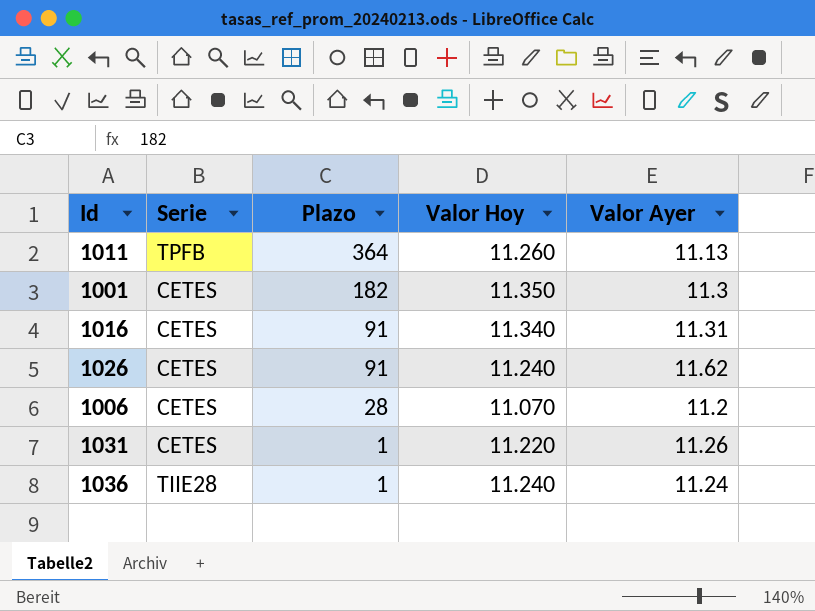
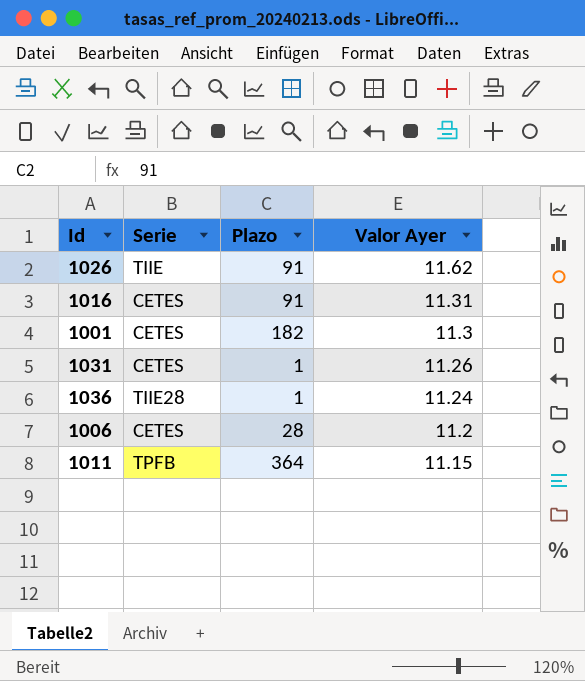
row order: Plazo descending -> Valor Ayer descending
column Valor Hoy | position: 4 -> none
1026 | Serie: CETES -> TIIE
1011 | Valor Ayer: 11.13 -> 11.15

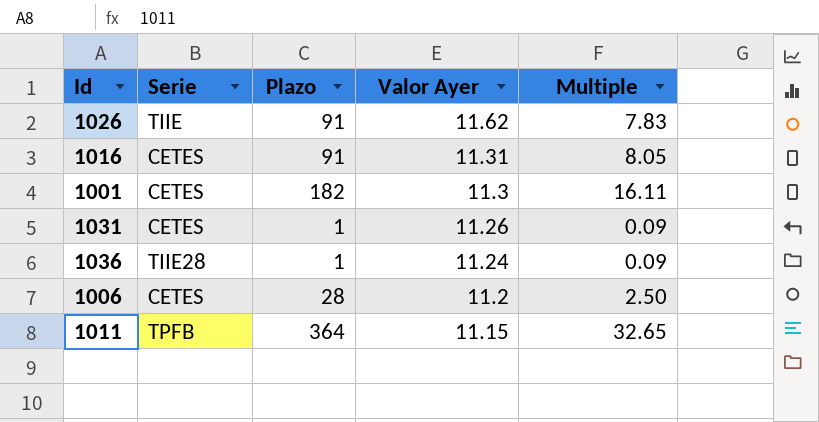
column Multiple | formula: none -> [Plazo] / [Valor Ayer]

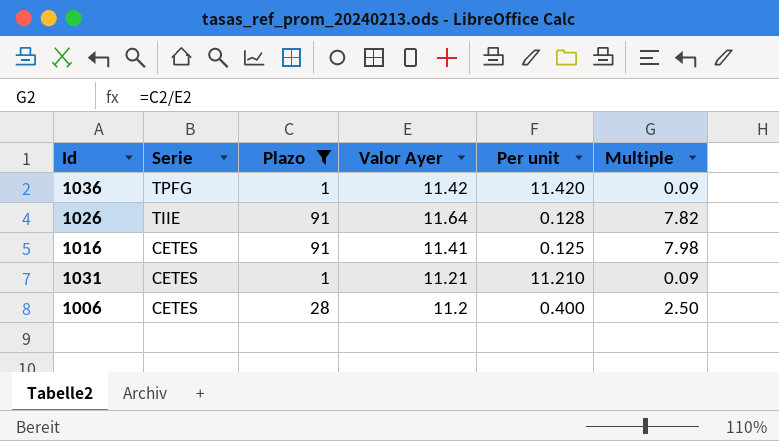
filter: none -> Plazo <= 91
row order: Valor Ayer descending -> Serie descending
column Per unit | formula: none -> [Valor Ayer] / [Plazo]
1036 | Serie: TIIE28 -> TPFG
1036 | Valor Ayer: 11.24 -> 11.42
1026 | Valor Ayer: 11.62 -> 11.64
1026 | Multiple: 7.83 -> 7.82
1016 | Valor Ayer: 11.31 -> 11.41
1016 | Multiple: 8.05 -> 7.98
1031 | Valor Ayer: 11.26 -> 11.21

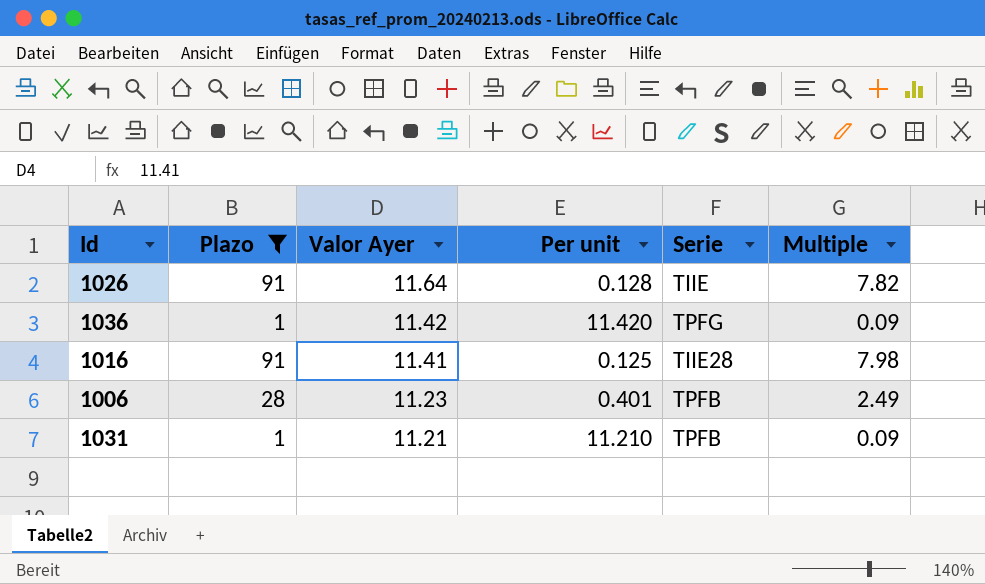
row order: Serie descending -> Valor Ayer descending
column Serie | position: 2 -> 5
1016 | Serie: CETES -> TIIE28
1006 | Valor Ayer: 11.2 -> 11.23
1006 | Per unit: 0.400 -> 0.401
1006 | Serie: CETES -> TPFB
1006 | Multiple: 2.50 -> 2.49
1031 | Serie: CETES -> TPFB

